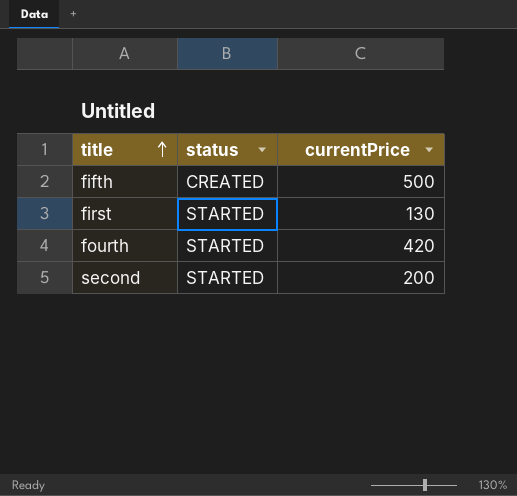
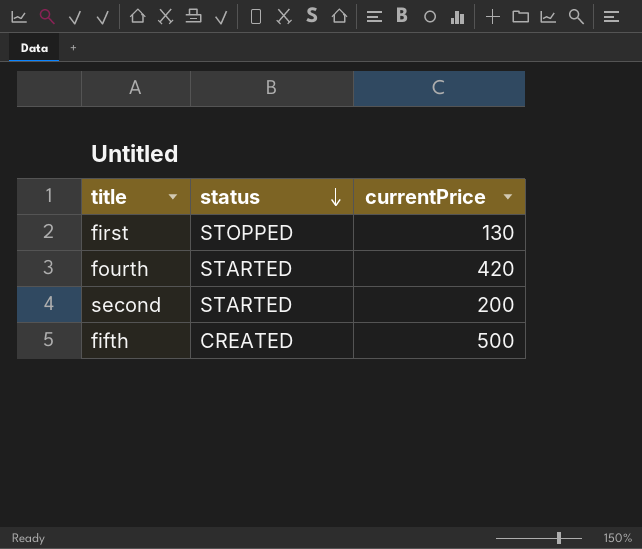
row order: title ascending -> status descending
first | status: STARTED -> STOPPED

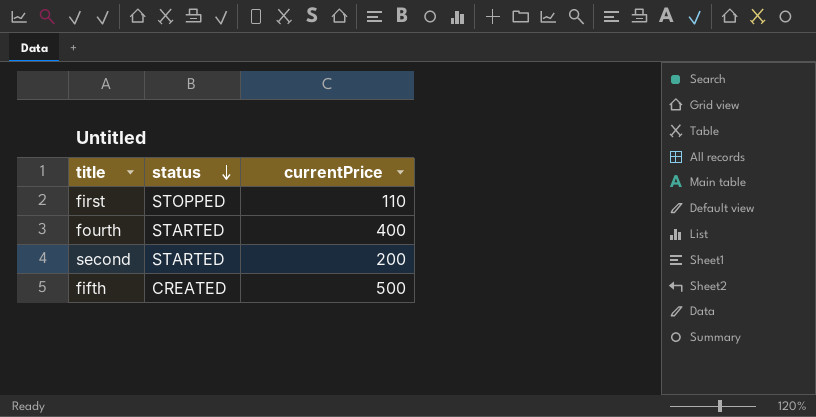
first | currentPrice: 130 -> 110
fourth | currentPrice: 420 -> 400

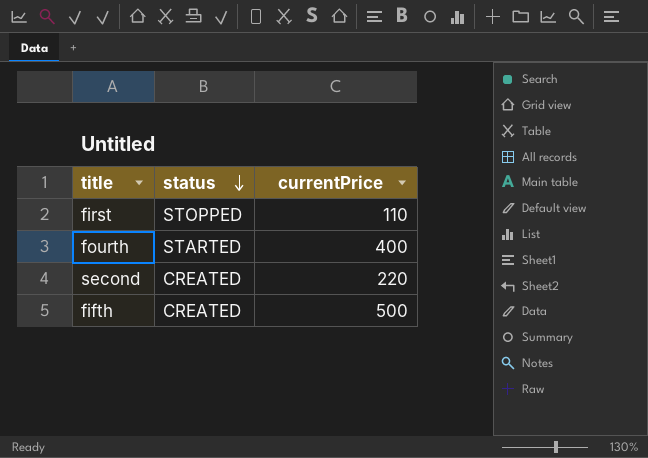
second | status: STARTED -> CREATED
second | currentPrice: 200 -> 220

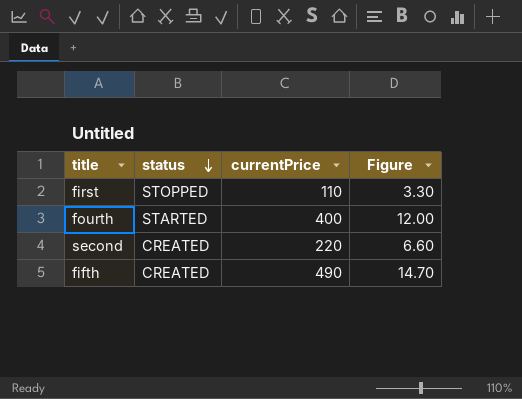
column Figure | formula: none -> [currentPrice] * 0.03
fifth | currentPrice: 500 -> 490

